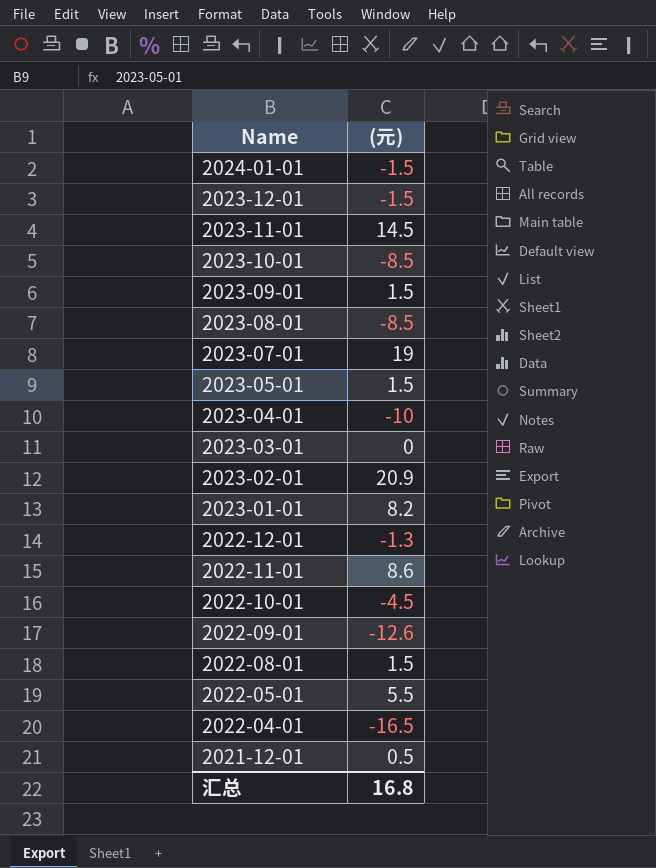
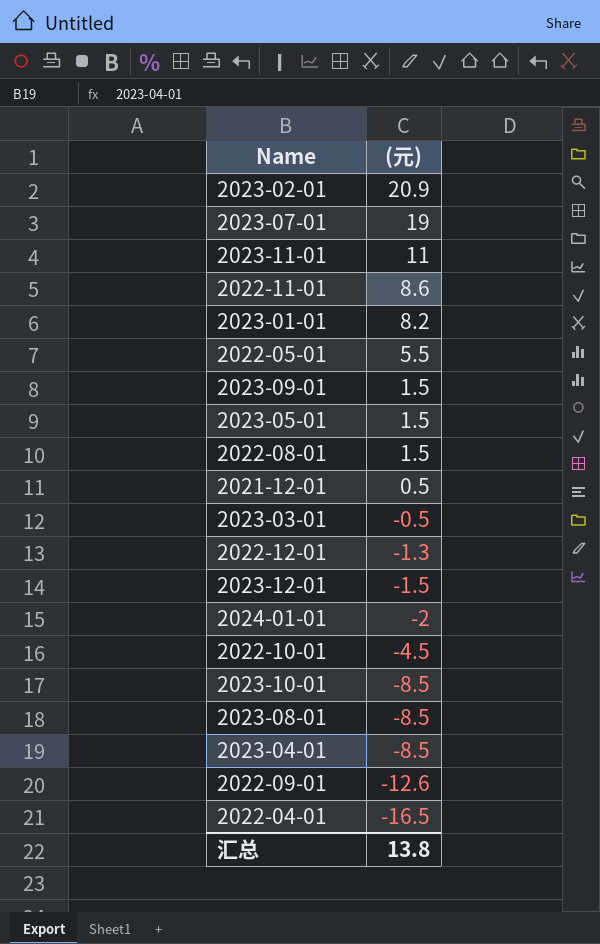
row order: Name descending -> (元) descending
2023-11-01 | (元): 14.5 -> 11
2023-03-01 | (元): 0 -> -0.5
2024-01-01 | (元): -1.5 -> -2
2023-04-01 | (元): -10 -> -8.5
汇总 | (元): 16.8 -> 13.8

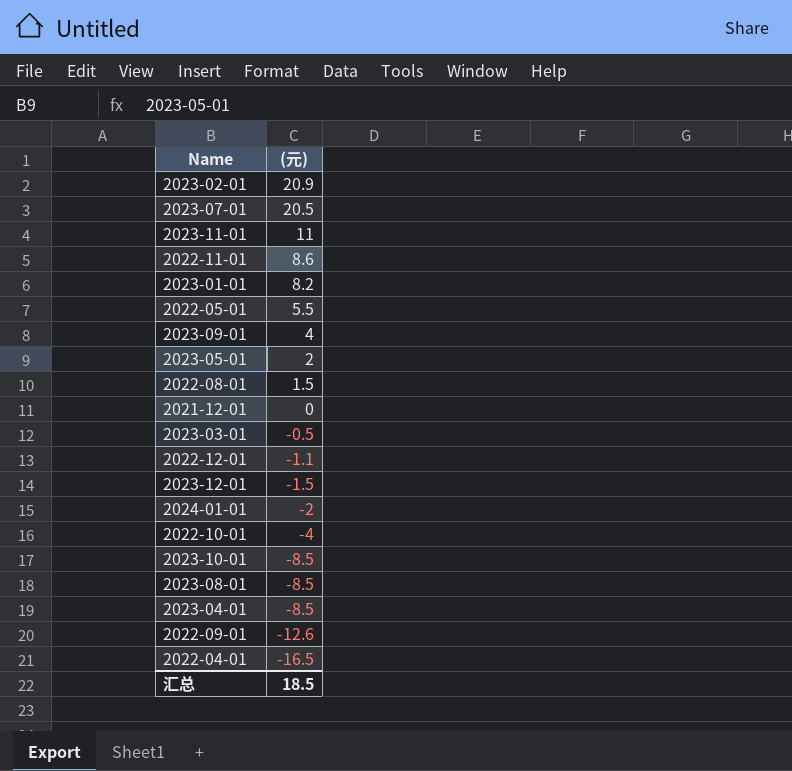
2023-07-01 | (元): 19 -> 20.5
2023-09-01 | (元): 1.5 -> 4
2023-05-01 | (元): 1.5 -> 2
2021-12-01 | (元): 0.5 -> 0
2022-12-01 | (元): -1.3 -> -1.1
2022-10-01 | (元): -4.5 -> -4
汇总 | (元): 13.8 -> 18.5

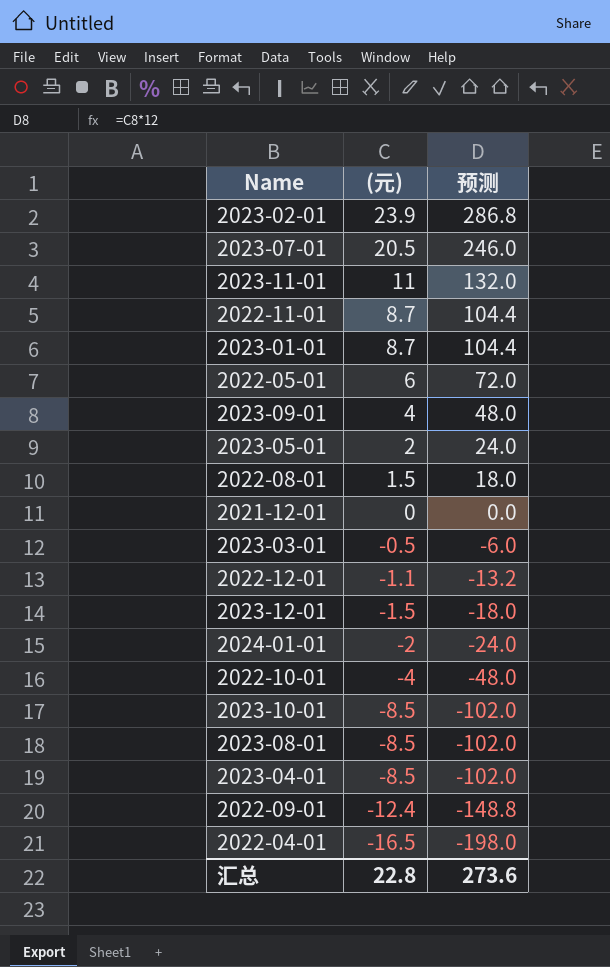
column 预测 | formula: none -> [(元)] * 12
2023-02-01 | (元): 20.9 -> 23.9
2022-11-01 | (元): 8.6 -> 8.7
2023-01-01 | (元): 8.2 -> 8.7
2022-05-01 | (元): 5.5 -> 6
2022-09-01 | (元): -12.6 -> -12.4
汇总 | (元): 18.5 -> 22.8

